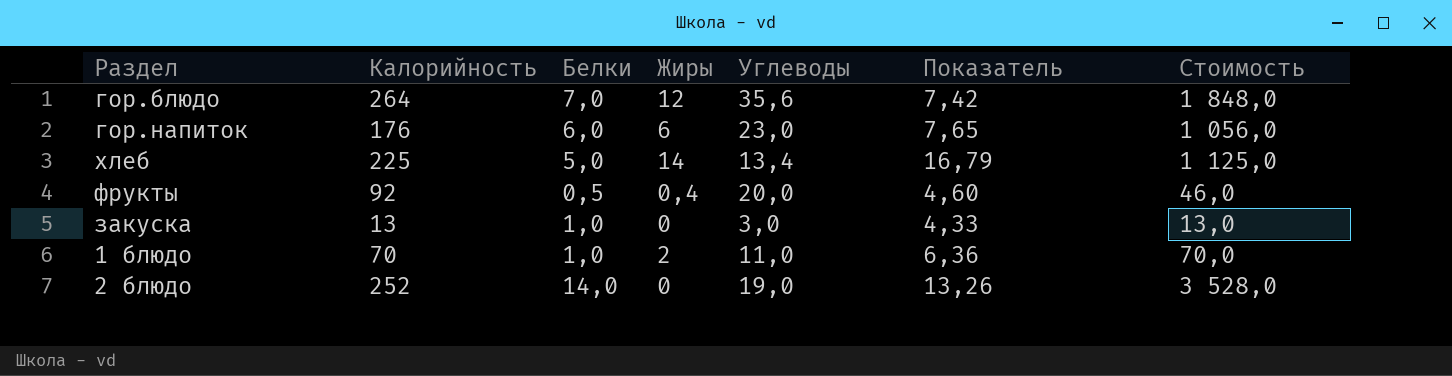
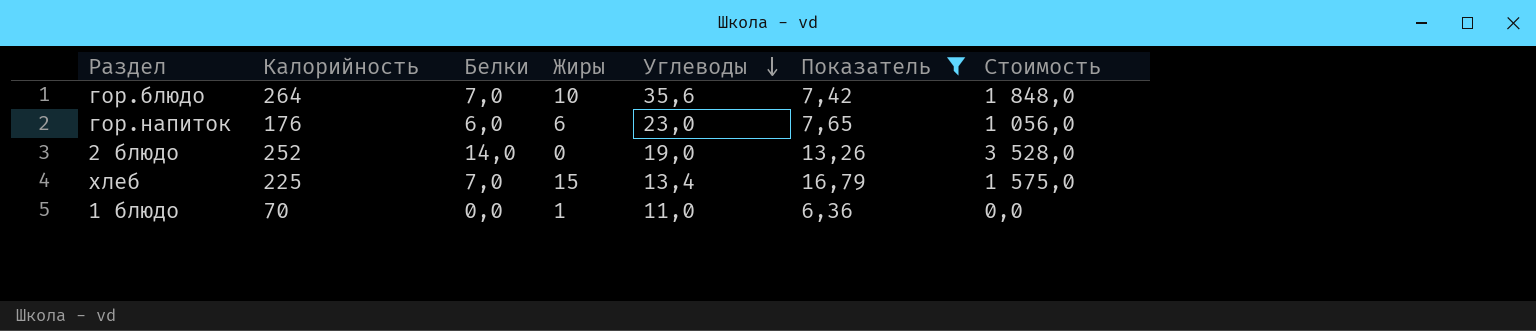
filter: none -> Показатель >= 6,36
row order: none -> Углеводы descending
гор.блюдо | Жиры: 12 -> 10
хлеб | Белки: 5,0 -> 7,0
хлеб | Жиры: 14 -> 15
хлеб | Стоимость: 1 125,0 -> 1 575,0
1 блюдо | Белки: 1,0 -> 0,0
1 блюдо | Жиры: 2 -> 1
1 блюдо | Стоимость: 70,0 -> 0,0

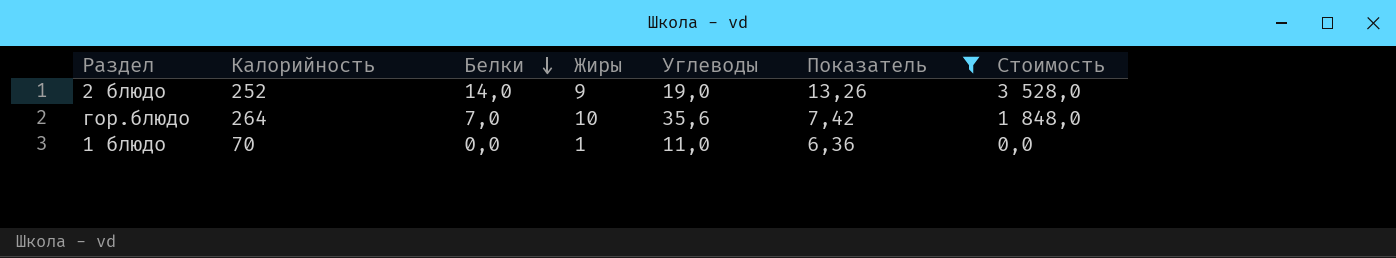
row order: Углеводы descending -> Белки descending
row гор.напиток: 176 | 6,0 | 6 | 23,0 | 7,65 | 1 056,0 -> none
row хлеб: 225 | 7,0 | 15 | 13,4 | 16,79 | 1 575,0 -> none
2 блюдо | Жиры: 0 -> 9

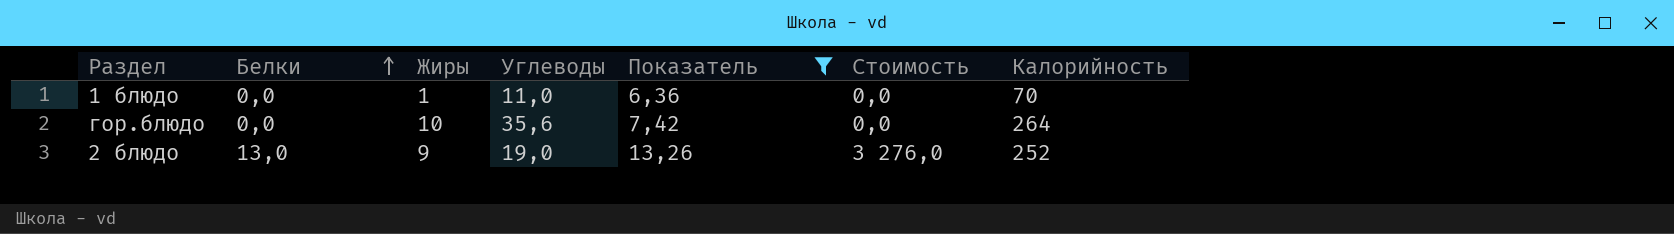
row order: Белки descending -> Белки ascending
column Калорийность | position: 2 -> 7
гор.блюдо | Белки: 7,0 -> 0,0
гор.блюдо | Стоимость: 1 848,0 -> 0,0
2 блюдо | Белки: 14,0 -> 13,0
2 блюдо | Стоимость: 3 528,0 -> 3 276,0

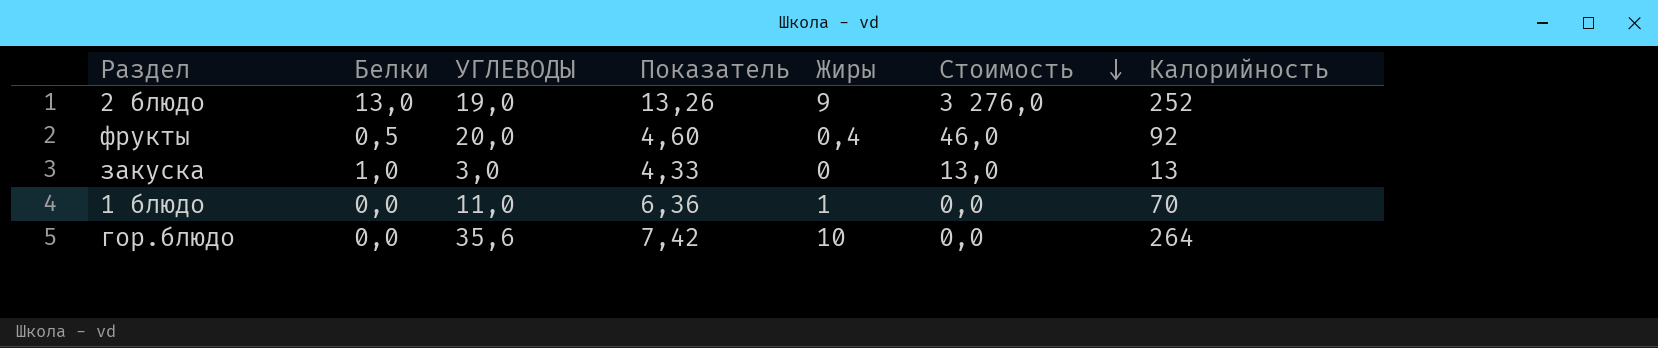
filter: Показатель >= 6,36 -> none
row order: Белки ascending -> Стоимость descending
column name: Углеводы -> УГЛЕВОДЫ
column Жиры | position: 3 -> 5

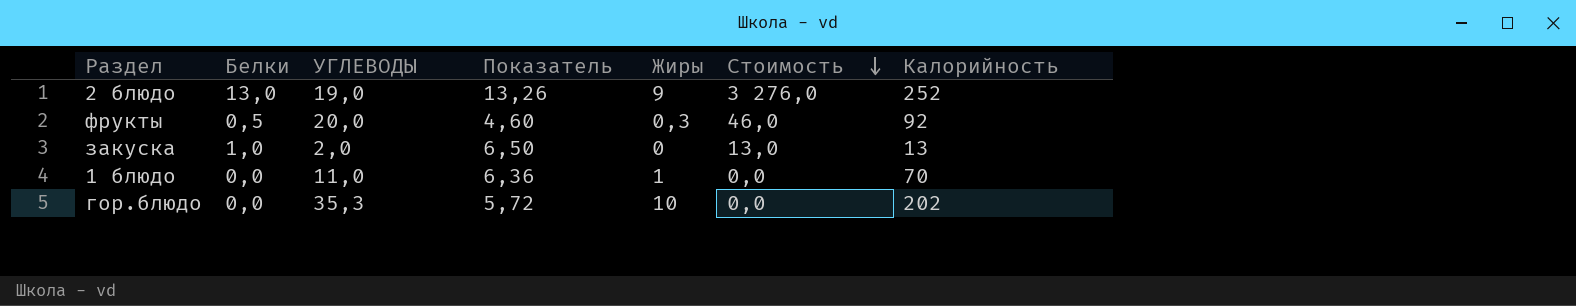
фрукты | Жиры: 0,4 -> 0,3
закуска | УГЛЕВОДЫ: 3,0 -> 2,0
закуска | Показатель: 4,33 -> 6,50
гор.блюдо | УГЛЕВОДЫ: 35,6 -> 35,3
гор.блюдо | Показатель: 7,42 -> 5,72
гор.блюдо | Калорийность: 264 -> 202

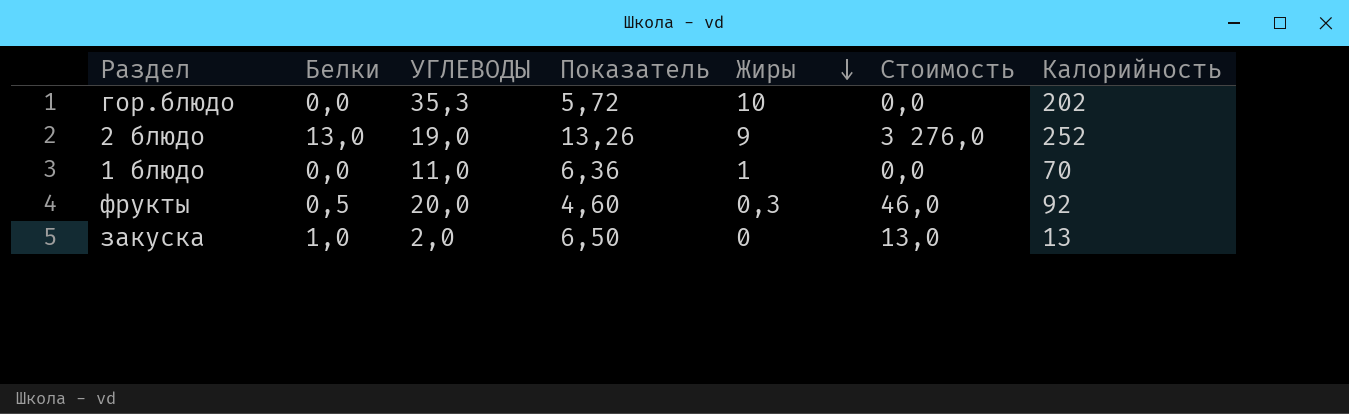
row order: Стоимость descending -> Жиры descending

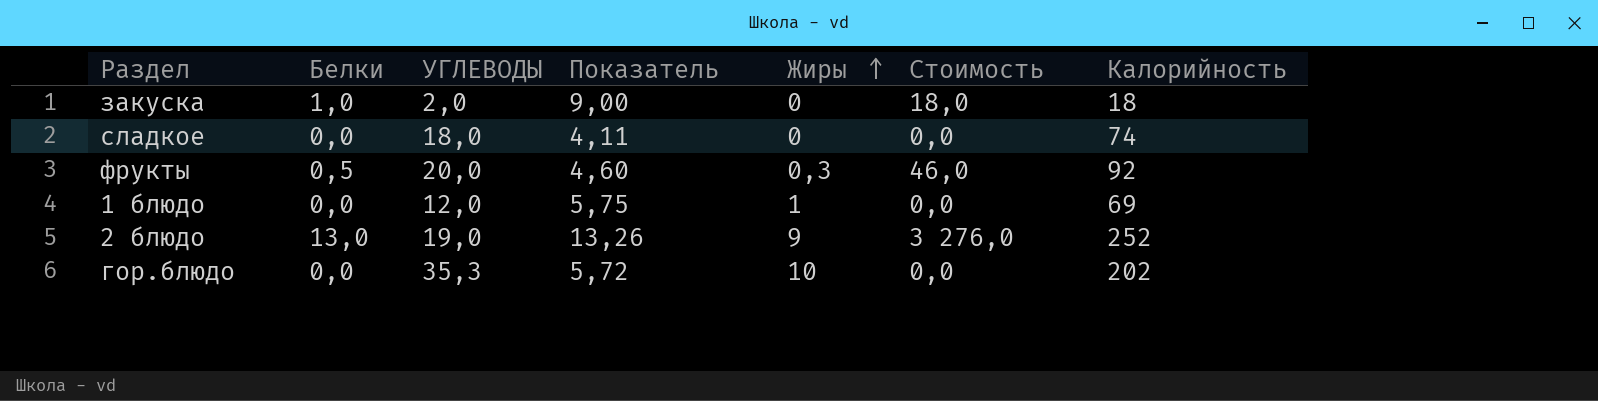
row order: Жиры descending -> Жиры ascending
закуска | Показатель: 6,50 -> 9,00
закуска | Стоимость: 13,0 -> 18,0
закуска | Калорийность: 13 -> 18
row сладкое: none -> 0,0 | 18,0 | 4,11 | 0 | 0,0 | 74
1 блюдо | УГЛЕВОДЫ: 11,0 -> 12,0
1 блюдо | Показатель: 6,36 -> 5,75
1 блюдо | Калорийность: 70 -> 69

